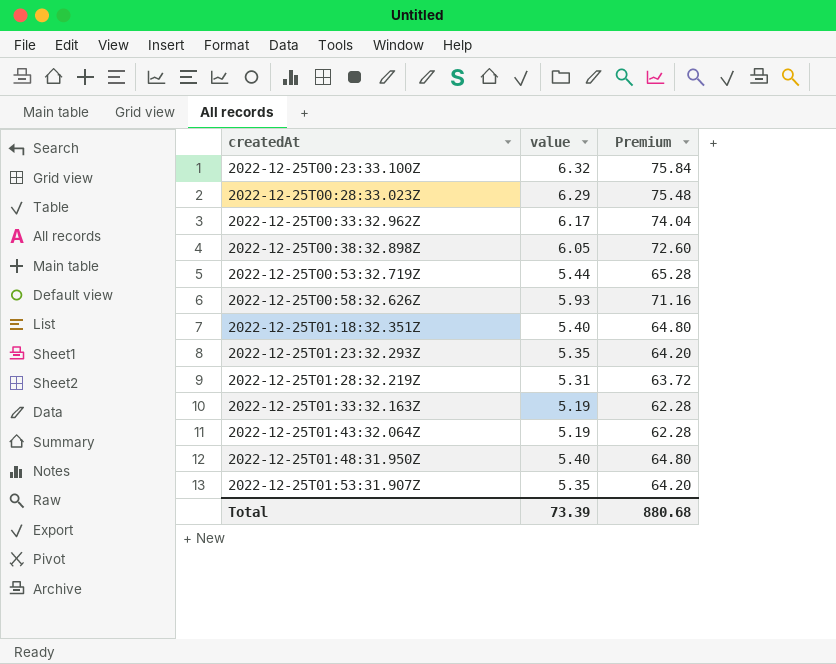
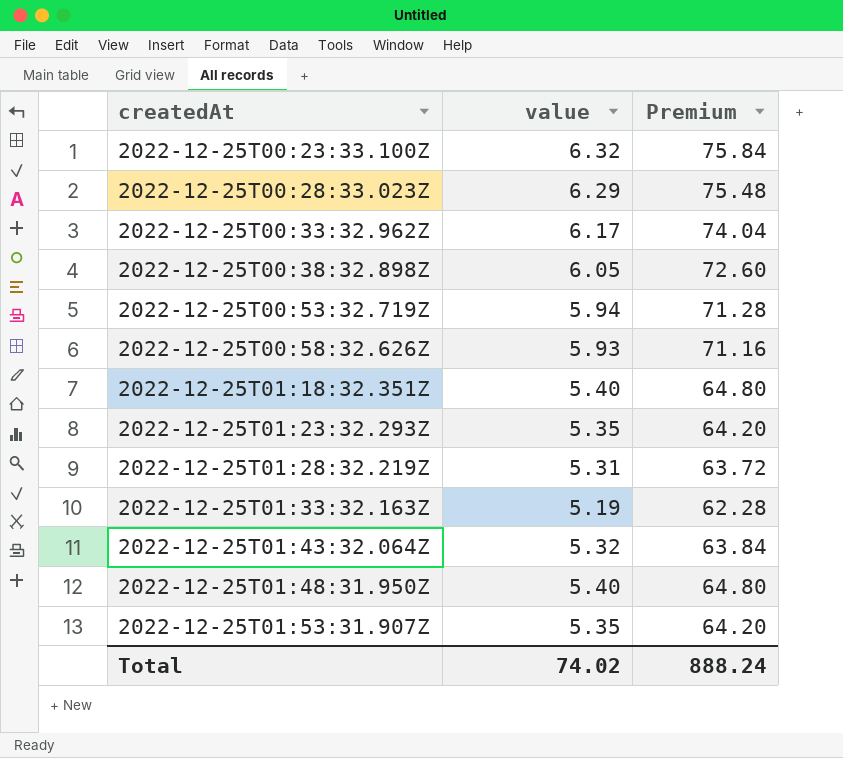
2022-12-25T00:53:32.719Z | value: 5.44 -> 5.94
2022-12-25T00:53:32.719Z | Premium: 65.28 -> 71.28
2022-12-25T01:43:32.064Z | value: 5.19 -> 5.32
2022-12-25T01:43:32.064Z | Premium: 62.28 -> 63.84
Total | value: 73.39 -> 74.02
Total | Premium: 880.68 -> 888.24

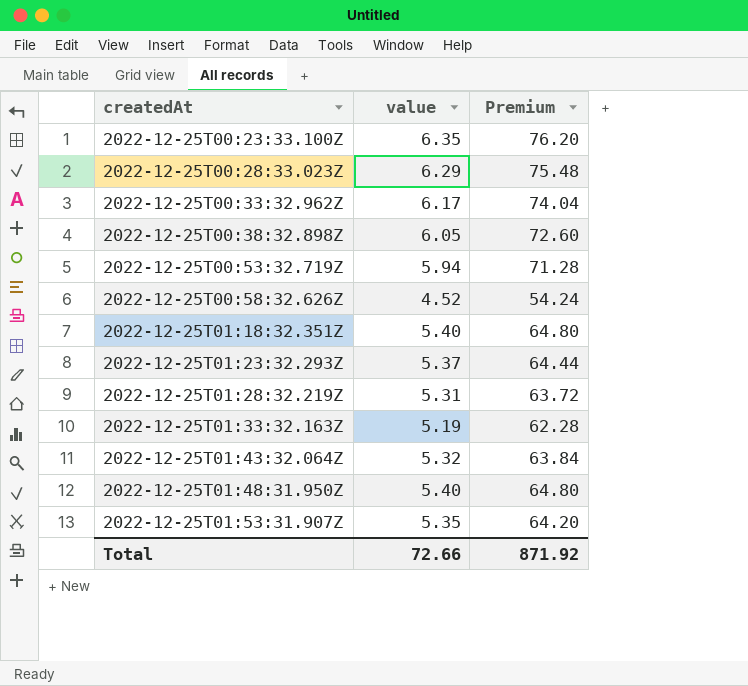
2022-12-25T00:23:33.100Z | value: 6.32 -> 6.35
2022-12-25T00:23:33.100Z | Premium: 75.84 -> 76.20
2022-12-25T00:58:32.626Z | value: 5.93 -> 4.52
2022-12-25T00:58:32.626Z | Premium: 71.16 -> 54.24
2022-12-25T01:23:32.293Z | value: 5.35 -> 5.37
2022-12-25T01:23:32.293Z | Premium: 64.20 -> 64.44
Total | value: 74.02 -> 72.66
Total | Premium: 888.24 -> 871.92

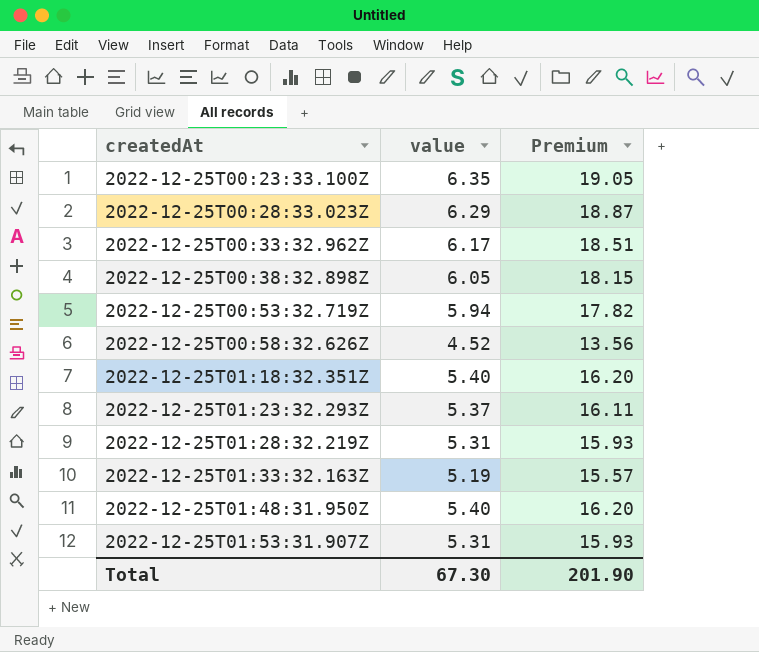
column Premium | formula: [value] * 12 -> [value] * 3
row 2022-12-25T01:43:32.064Z: 5.32 | 63.84 -> none
2022-12-25T01:53:31.907Z | value: 5.35 -> 5.31
Total | value: 72.66 -> 67.30
Total | Premium: 871.92 -> 201.90

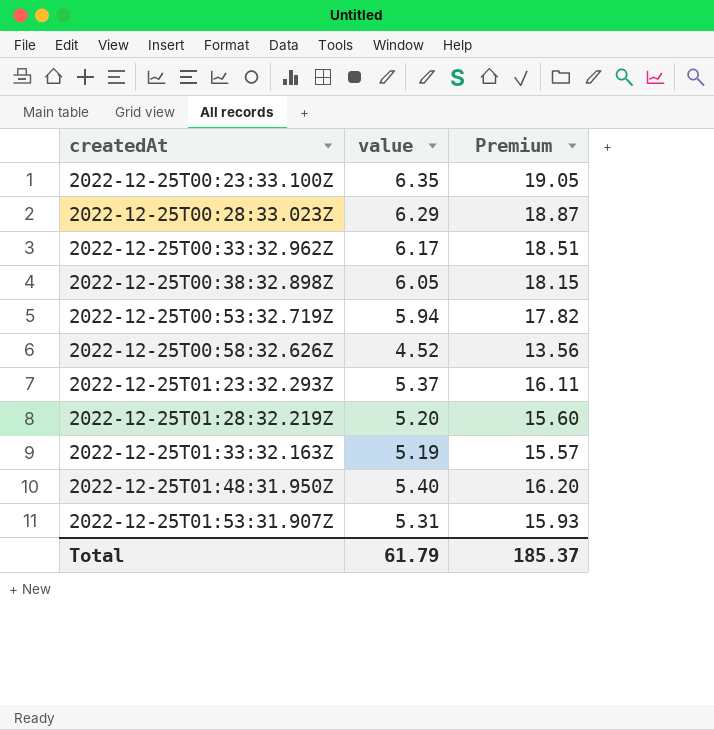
row 2022-12-25T01:18:32.351Z: 5.40 | 16.20 -> none
2022-12-25T01:28:32.219Z | value: 5.31 -> 5.20
2022-12-25T01:28:32.219Z | Premium: 15.93 -> 15.60
Total | value: 67.30 -> 61.79
Total | Premium: 201.90 -> 185.37

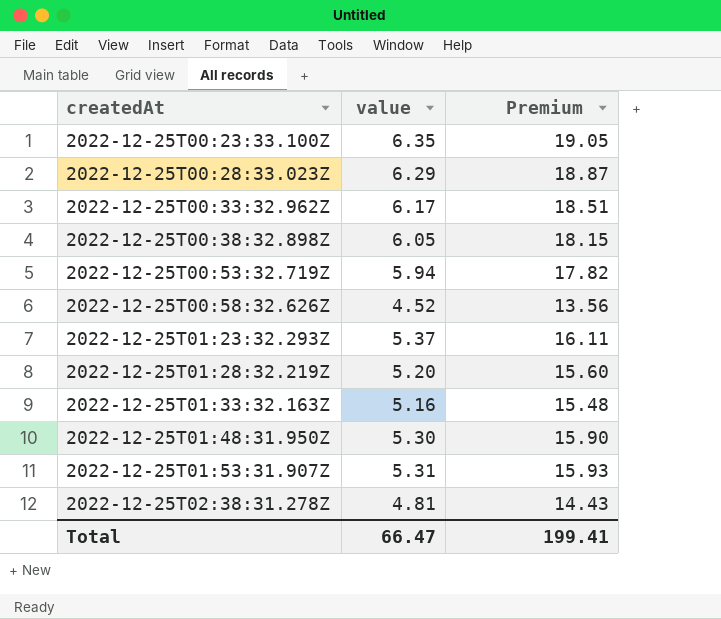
2022-12-25T01:33:32.163Z | value: 5.19 -> 5.16
2022-12-25T01:33:32.163Z | Premium: 15.57 -> 15.48
2022-12-25T01:48:31.950Z | value: 5.40 -> 5.30
2022-12-25T01:48:31.950Z | Premium: 16.20 -> 15.90
row 2022-12-25T02:38:31.278Z: none -> 4.81 | 14.43
Total | value: 61.79 -> 66.47
Total | Premium: 185.37 -> 199.41

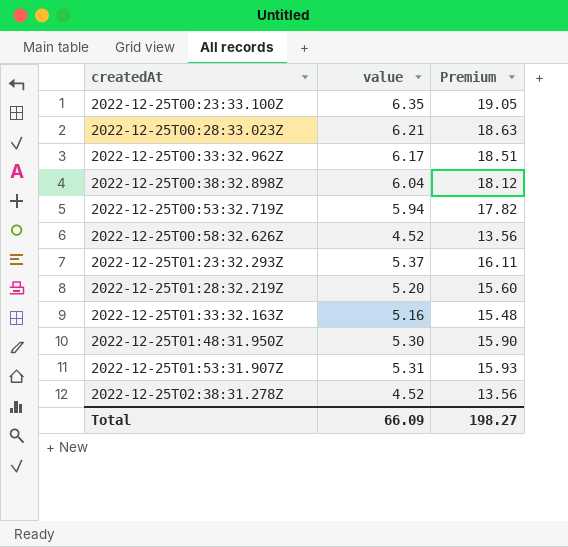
2022-12-25T00:28:33.023Z | value: 6.29 -> 6.21
2022-12-25T00:28:33.023Z | Premium: 18.87 -> 18.63
2022-12-25T00:38:32.898Z | value: 6.05 -> 6.04
2022-12-25T00:38:32.898Z | Premium: 18.15 -> 18.12
2022-12-25T02:38:31.278Z | value: 4.81 -> 4.52
2022-12-25T02:38:31.278Z | Premium: 14.43 -> 13.56
Total | value: 66.47 -> 66.09
Total | Premium: 199.41 -> 198.27

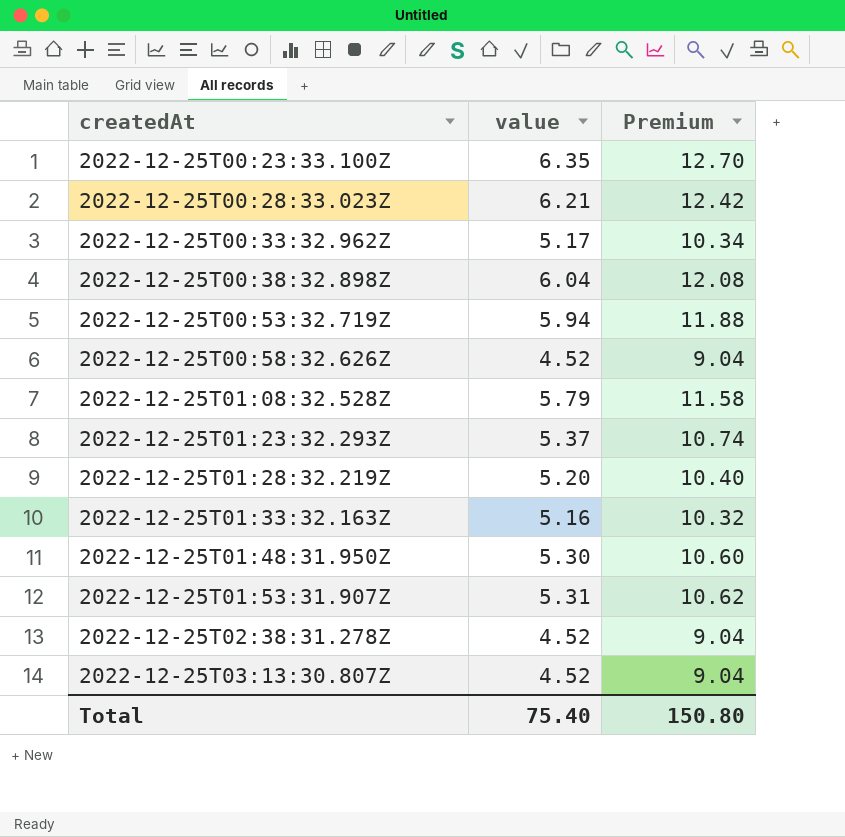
column Premium | formula: [value] * 3 -> [value] * 2
2022-12-25T00:33:32.962Z | value: 6.17 -> 5.17
row 2022-12-25T01:08:32.528Z: none -> 5.79 | 11.58
row 2022-12-25T03:13:30.807Z: none -> 4.52 | 9.04
Total | value: 66.09 -> 75.40
Total | Premium: 198.27 -> 150.80

